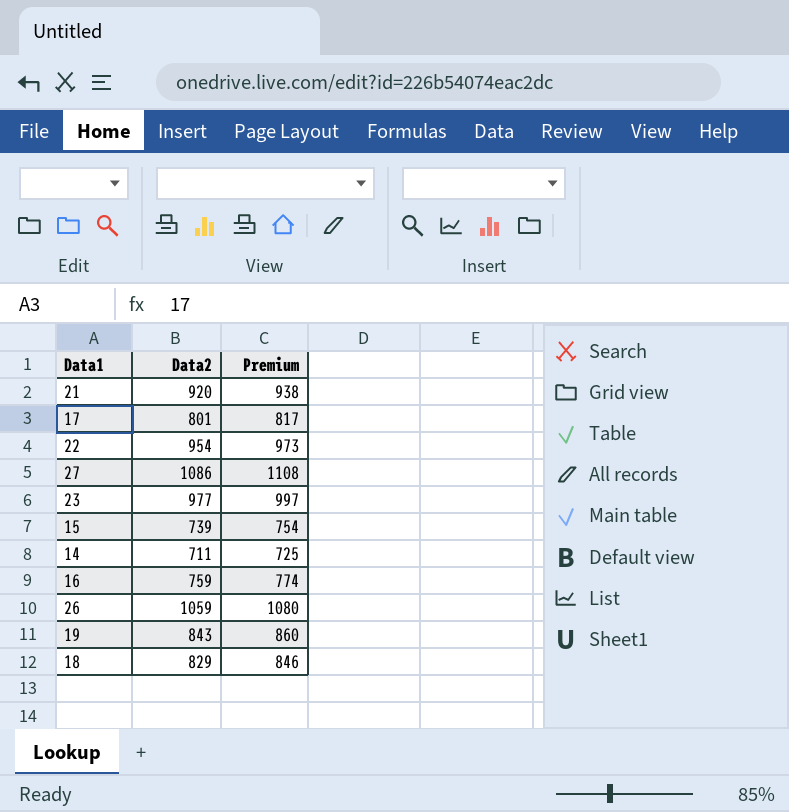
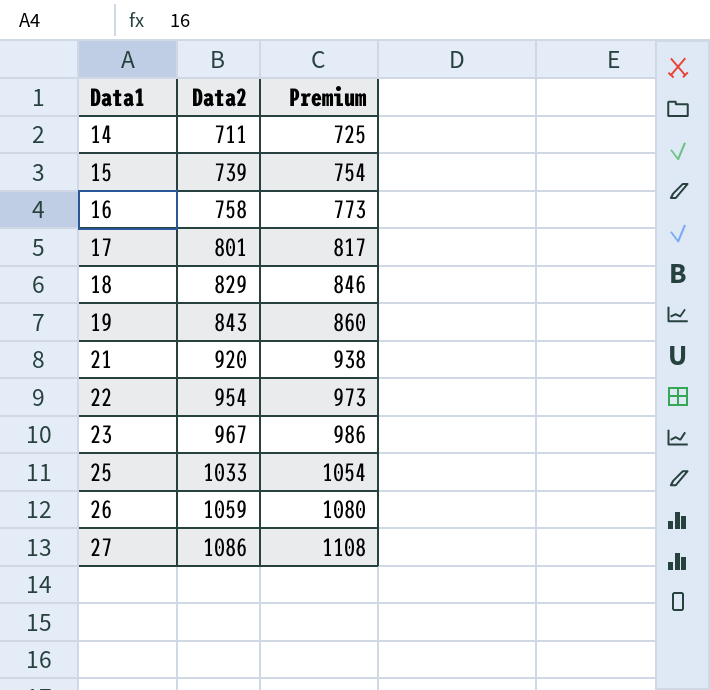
row order: none -> Data1 ascending
16 | Data2: 759 -> 758
16 | Premium: 774 -> 773
23 | Data2: 977 -> 967
23 | Premium: 997 -> 986
row 25: none -> 1033 | 1054

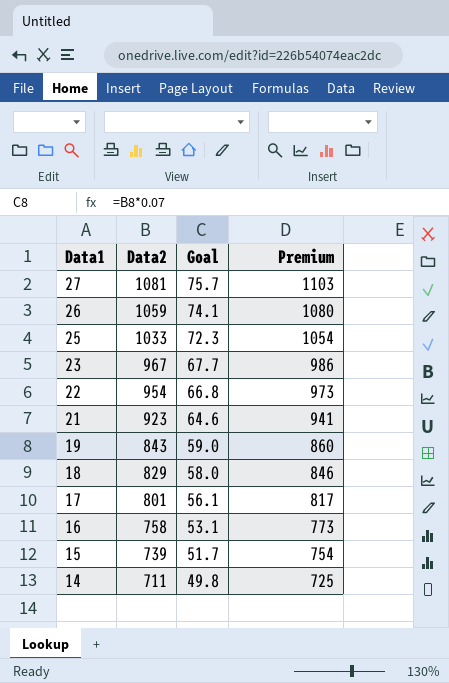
row order: Data1 ascending -> Data1 descending
column Goal | formula: none -> [Data2] * 0.07
27 | Data2: 1086 -> 1081
27 | Premium: 1108 -> 1103
21 | Data2: 920 -> 923
21 | Premium: 938 -> 941

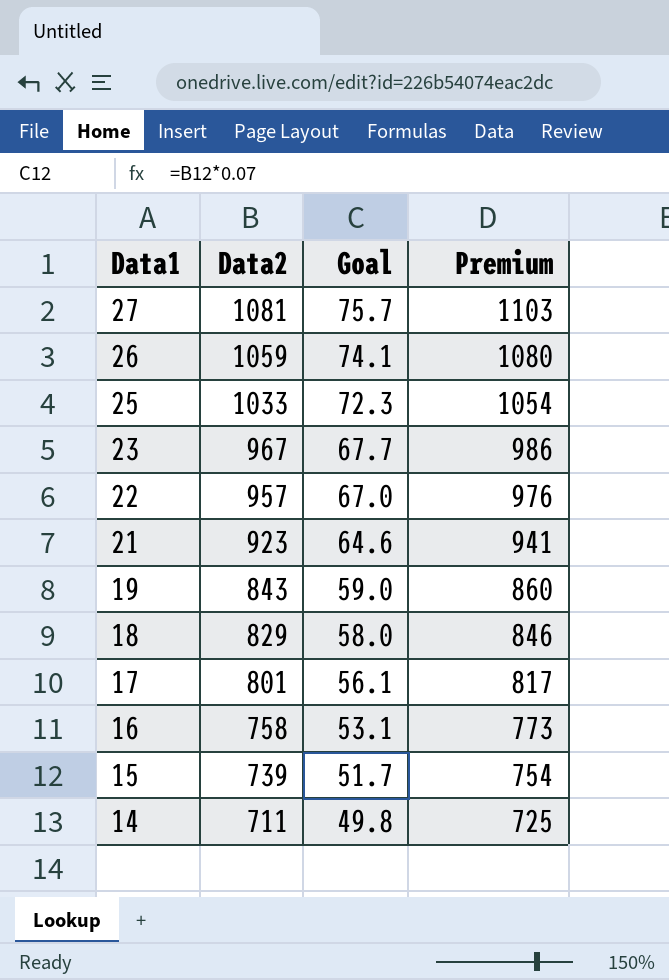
22 | Data2: 954 -> 957
22 | Goal: 66.8 -> 67.0
22 | Premium: 973 -> 976

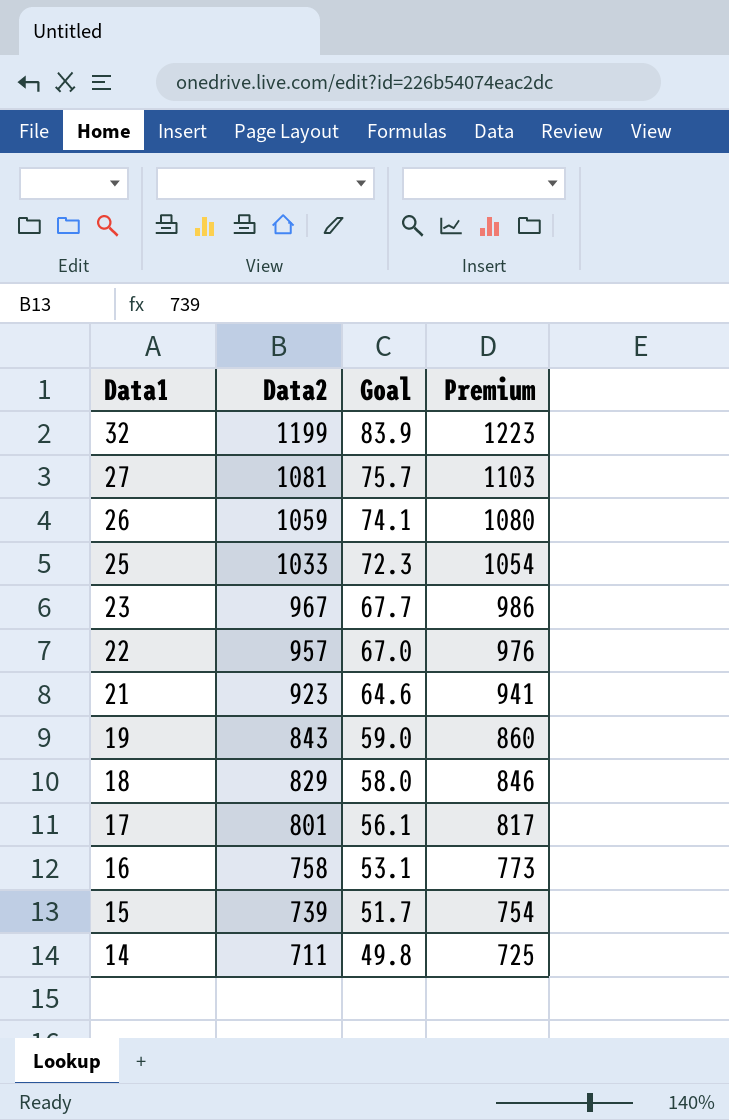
row 32: none -> 1199 | 83.9 | 1223

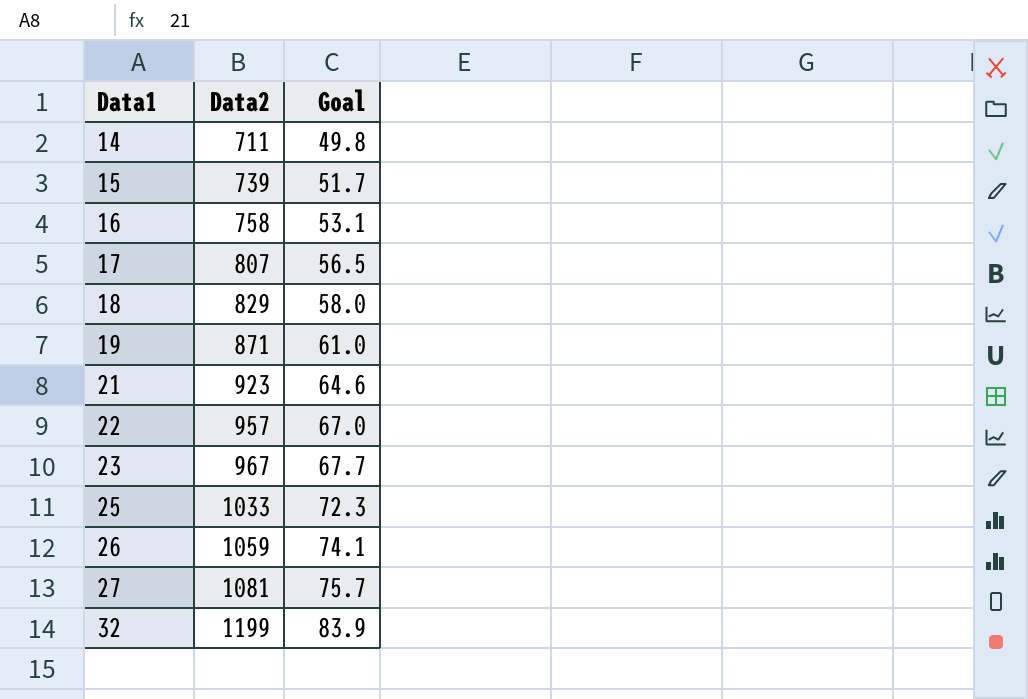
row order: Data1 descending -> Data1 ascending
column Premium | formula: [Data2] * 1.02 -> none
17 | Data2: 801 -> 807
17 | Goal: 56.1 -> 56.5
19 | Data2: 843 -> 871
19 | Goal: 59.0 -> 61.0

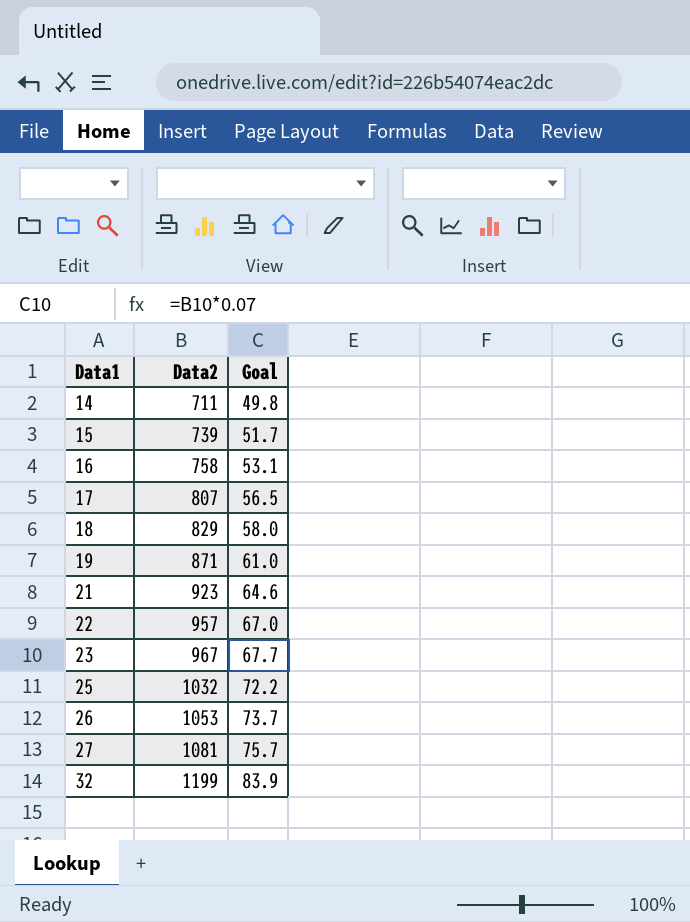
25 | Data2: 1033 -> 1032
25 | Goal: 72.3 -> 72.2
26 | Data2: 1059 -> 1053
26 | Goal: 74.1 -> 73.7

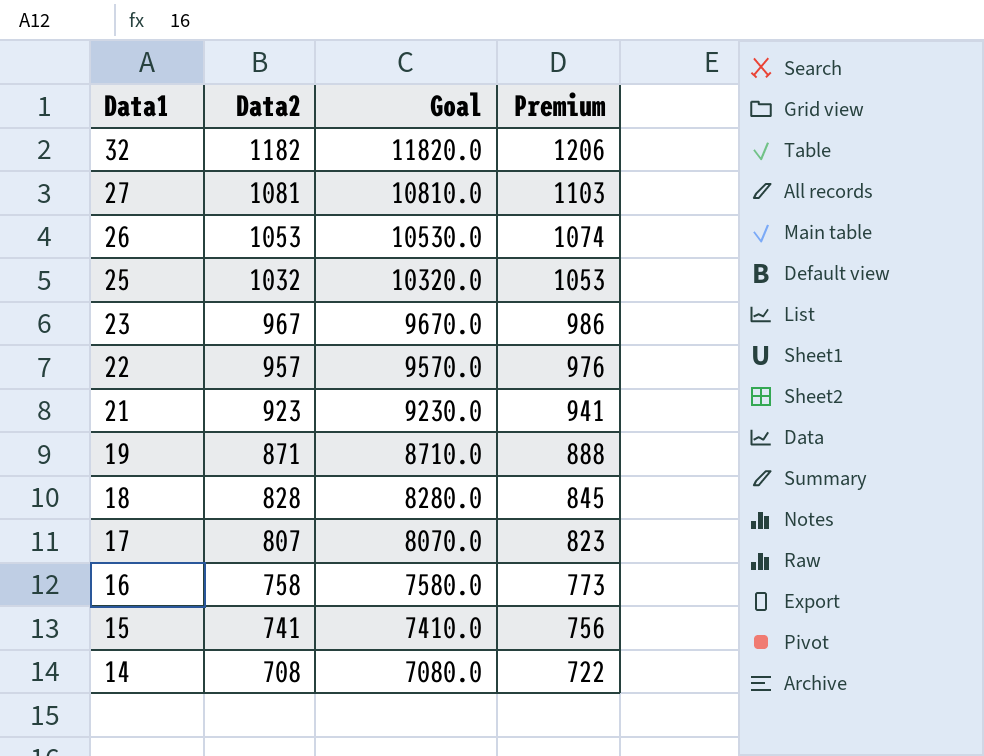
row order: Data1 ascending -> Data1 descending
column Goal | formula: [Data2] * 0.07 -> [Data2] * 10
column Premium | formula: none -> [Data2] * 1.02
32 | Data2: 1199 -> 1182
18 | Data2: 829 -> 828
15 | Data2: 739 -> 741
14 | Data2: 711 -> 708

